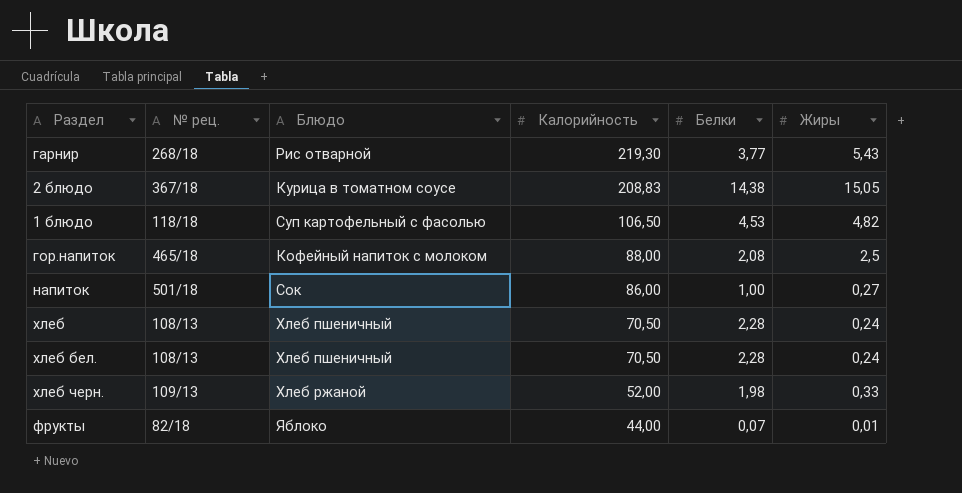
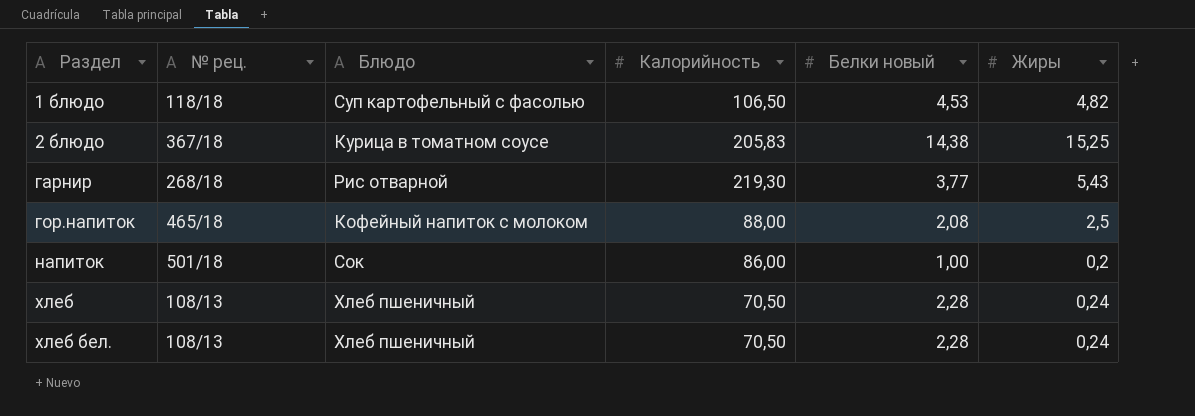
row order: Калорийность descending -> Раздел ascending
column name: Белки -> Белки новый
row хлеб черн.: 109/13 | Хлеб ржаной | 52,00 | 1,98 | 0,33 -> none
row фрукты: 82/18 | Яблоко | 44,00 | 0,07 | 0,01 -> none
2 блюдо | Калорийность: 208,83 -> 205,83
2 блюдо | Жиры: 15,05 -> 15,25
напиток | Жиры: 0,27 -> 0,2

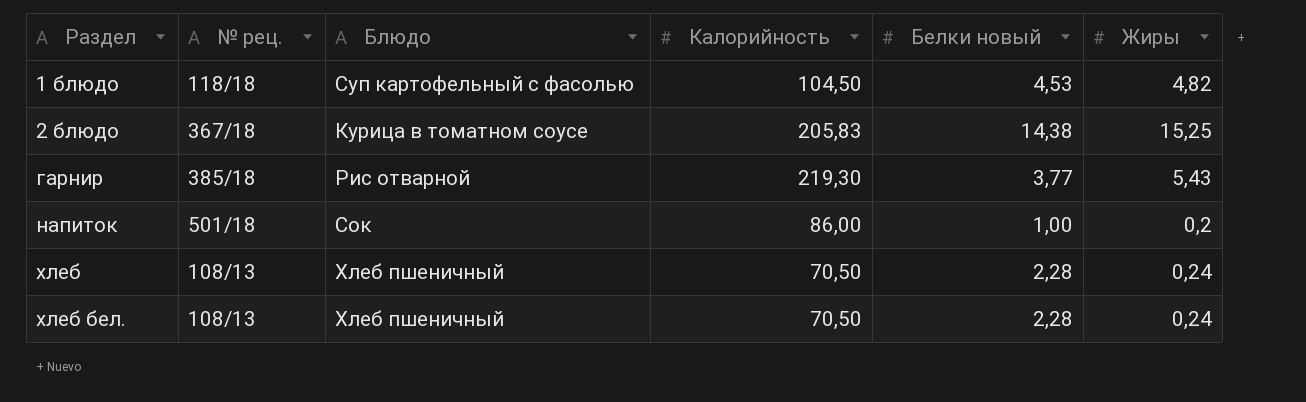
row гор.напиток: 465/18 | Кофейный напиток с молоком | 88,00 | 2,08 | 2,5 -> none
1 блюдо | Калорийность: 106,50 -> 104,50
гарнир | № рец.: 268/18 -> 385/18

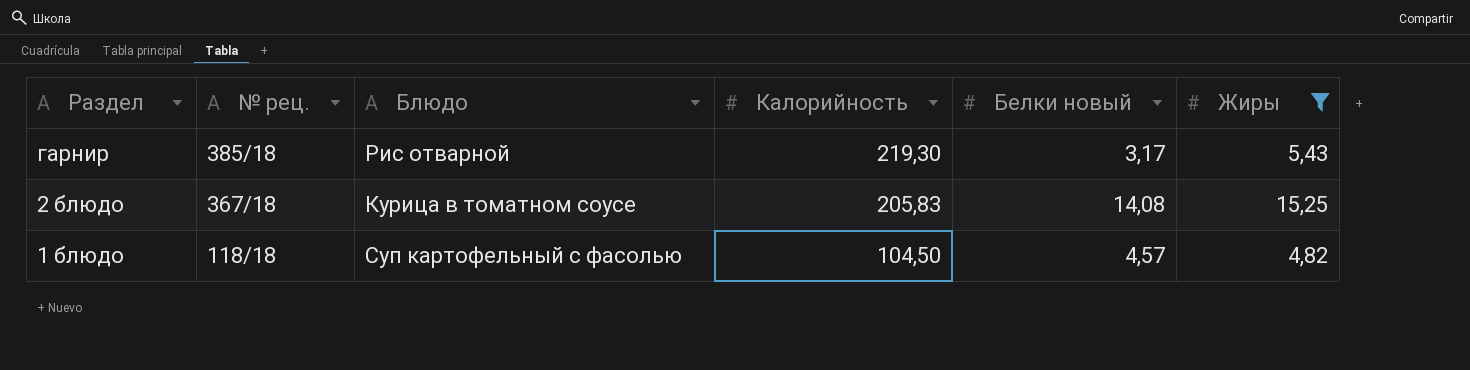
filter: none -> Жиры >= 4,82
row order: Раздел ascending -> Раздел descending
гарнир | Белки новый: 3,77 -> 3,17
2 блюдо | Белки новый: 14,38 -> 14,08
1 блюдо | Белки новый: 4,53 -> 4,57

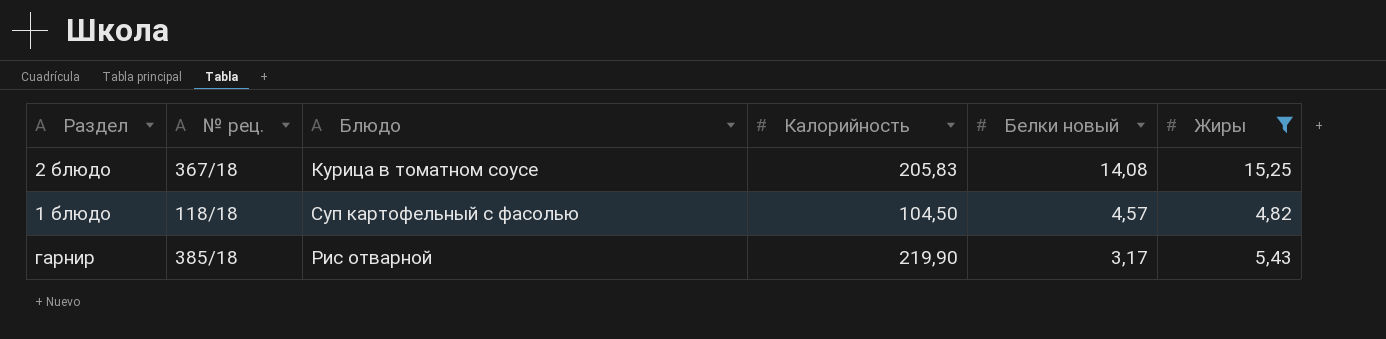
row order: Раздел descending -> Белки новый descending
гарнир | Калорийность: 219,30 -> 219,90

